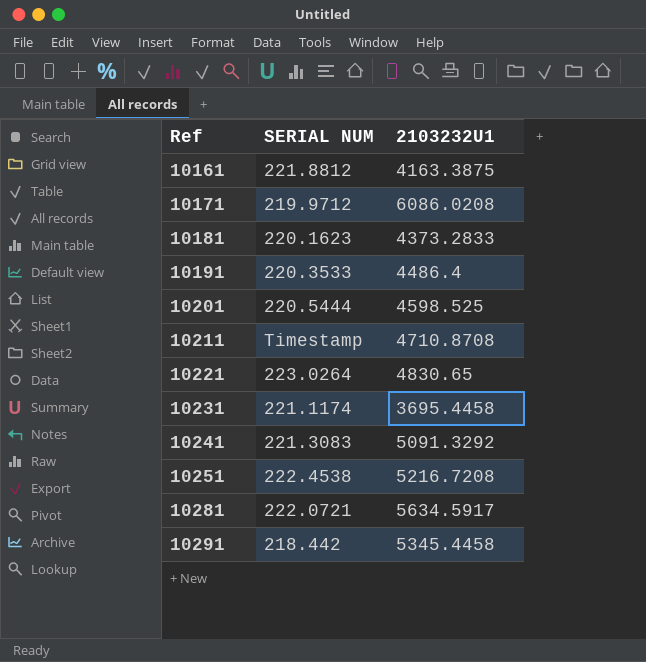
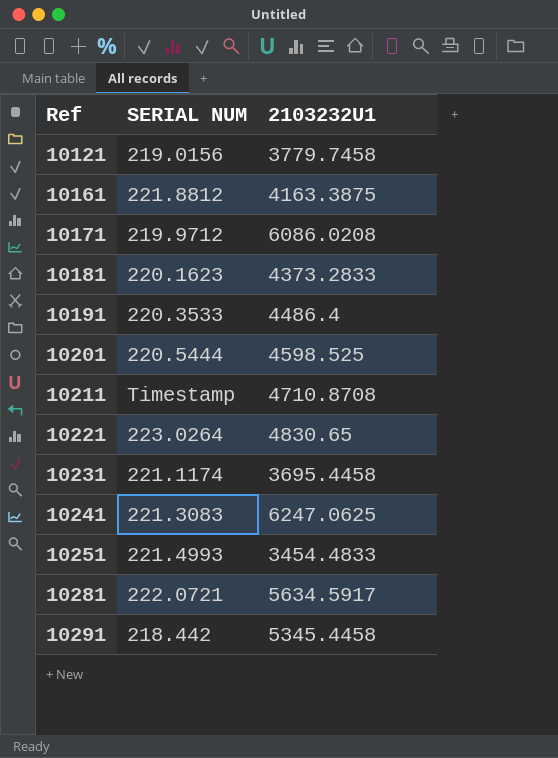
row 10121: none -> 219.0156 | 3779.7458
10241 | 2103232U1: 5091.3292 -> 6247.0625
10251 | SERIAL NUM: 222.4538 -> 221.4993
10251 | 2103232U1: 5216.7208 -> 3454.4833

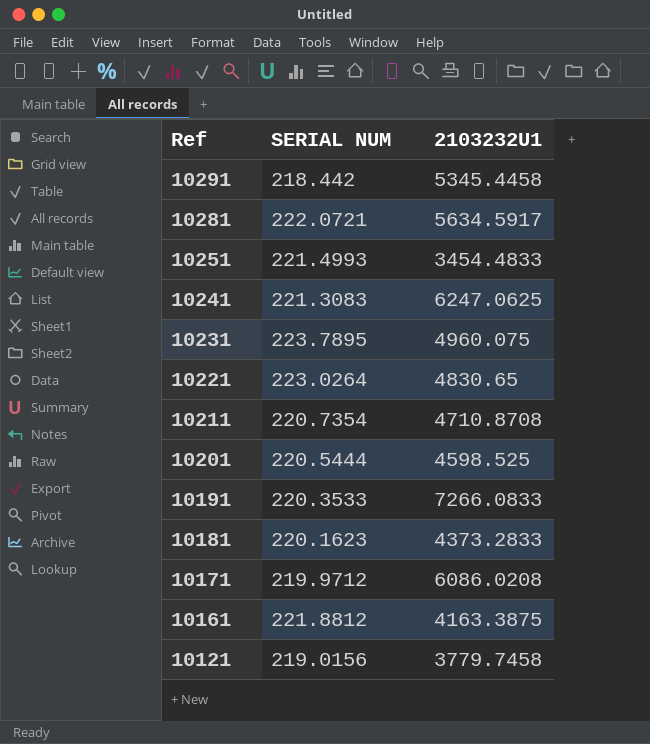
row order: Ref ascending -> Ref descending
10231 | SERIAL NUM: 221.1174 -> 223.7895
10231 | 2103232U1: 3695.4458 -> 4960.075
10211 | SERIAL NUM: Timestamp -> 220.7354
10191 | 2103232U1: 4486.4 -> 7266.0833

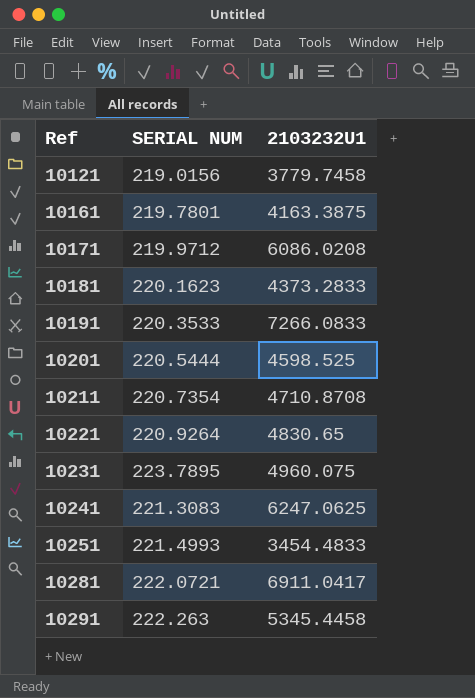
row order: Ref descending -> Ref ascending
10161 | SERIAL NUM: 221.8812 -> 219.7801
10221 | SERIAL NUM: 223.0264 -> 220.9264
10281 | 2103232U1: 5634.5917 -> 6911.0417
10291 | SERIAL NUM: 218.442 -> 222.263

